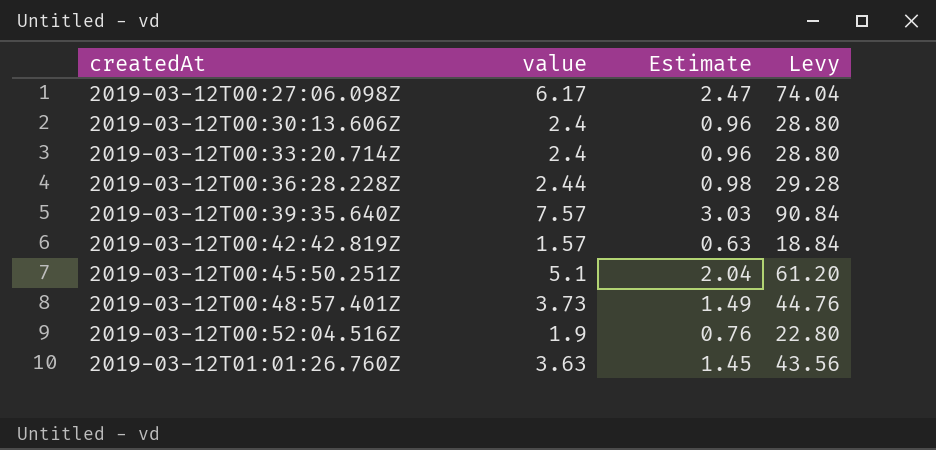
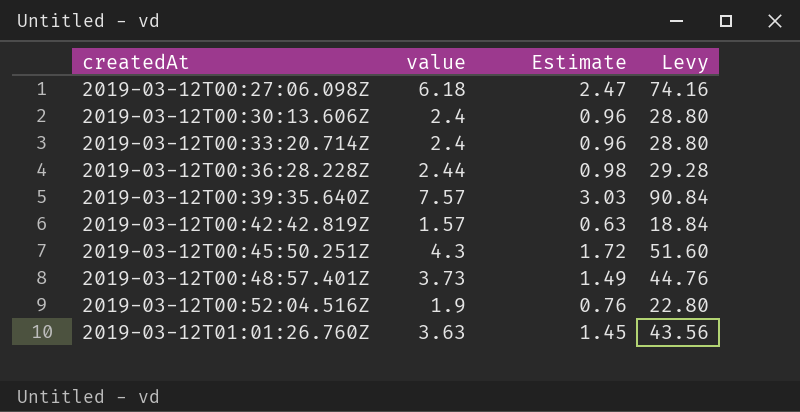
2019-03-12T00:27:06.098Z | value: 6.17 -> 6.18
2019-03-12T00:27:06.098Z | Levy: 74.04 -> 74.16
2019-03-12T00:45:50.251Z | value: 5.1 -> 4.3
2019-03-12T00:45:50.251Z | Estimate: 2.04 -> 1.72
2019-03-12T00:45:50.251Z | Levy: 61.20 -> 51.60

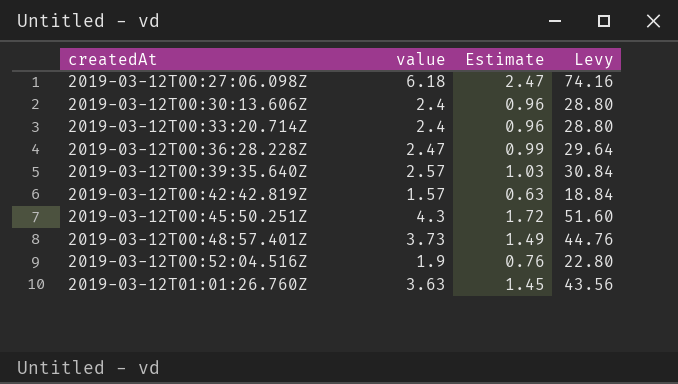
2019-03-12T00:36:28.228Z | value: 2.44 -> 2.47
2019-03-12T00:36:28.228Z | Estimate: 0.98 -> 0.99
2019-03-12T00:36:28.228Z | Levy: 29.28 -> 29.64
2019-03-12T00:39:35.640Z | value: 7.57 -> 2.57
2019-03-12T00:39:35.640Z | Estimate: 3.03 -> 1.03
2019-03-12T00:39:35.640Z | Levy: 90.84 -> 30.84

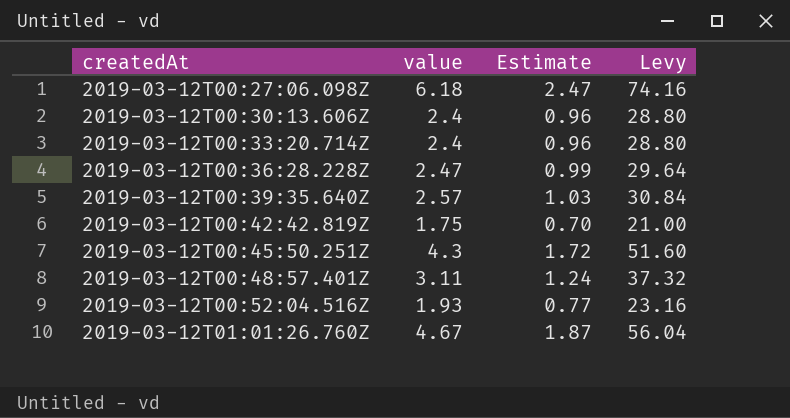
2019-03-12T00:42:42.819Z | value: 1.57 -> 1.75
2019-03-12T00:42:42.819Z | Estimate: 0.63 -> 0.70
2019-03-12T00:42:42.819Z | Levy: 18.84 -> 21.00
2019-03-12T00:48:57.401Z | value: 3.73 -> 3.11
2019-03-12T00:48:57.401Z | Estimate: 1.49 -> 1.24
2019-03-12T00:48:57.401Z | Levy: 44.76 -> 37.32
2019-03-12T00:52:04.516Z | value: 1.9 -> 1.93
2019-03-12T00:52:04.516Z | Estimate: 0.76 -> 0.77
2019-03-12T00:52:04.516Z | Levy: 22.80 -> 23.16
2019-03-12T01:01:26.760Z | value: 3.63 -> 4.67
2019-03-12T01:01:26.760Z | Estimate: 1.45 -> 1.87
2019-03-12T01:01:26.760Z | Levy: 43.56 -> 56.04

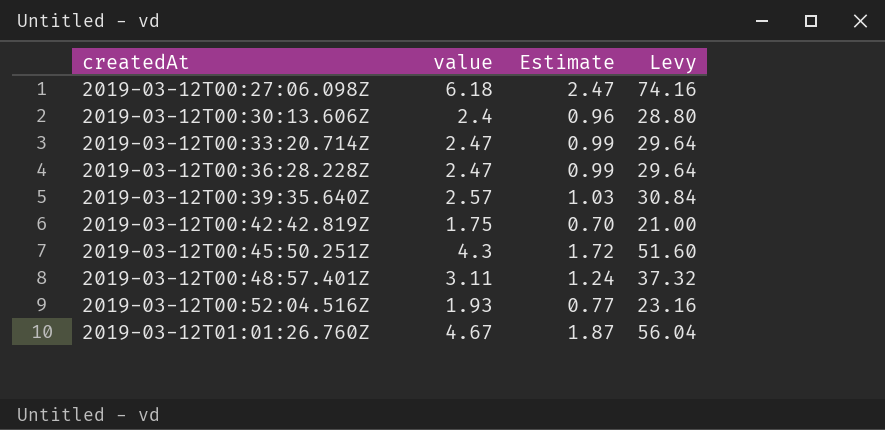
2019-03-12T00:33:20.714Z | value: 2.4 -> 2.47
2019-03-12T00:33:20.714Z | Estimate: 0.96 -> 0.99
2019-03-12T00:33:20.714Z | Levy: 28.80 -> 29.64

